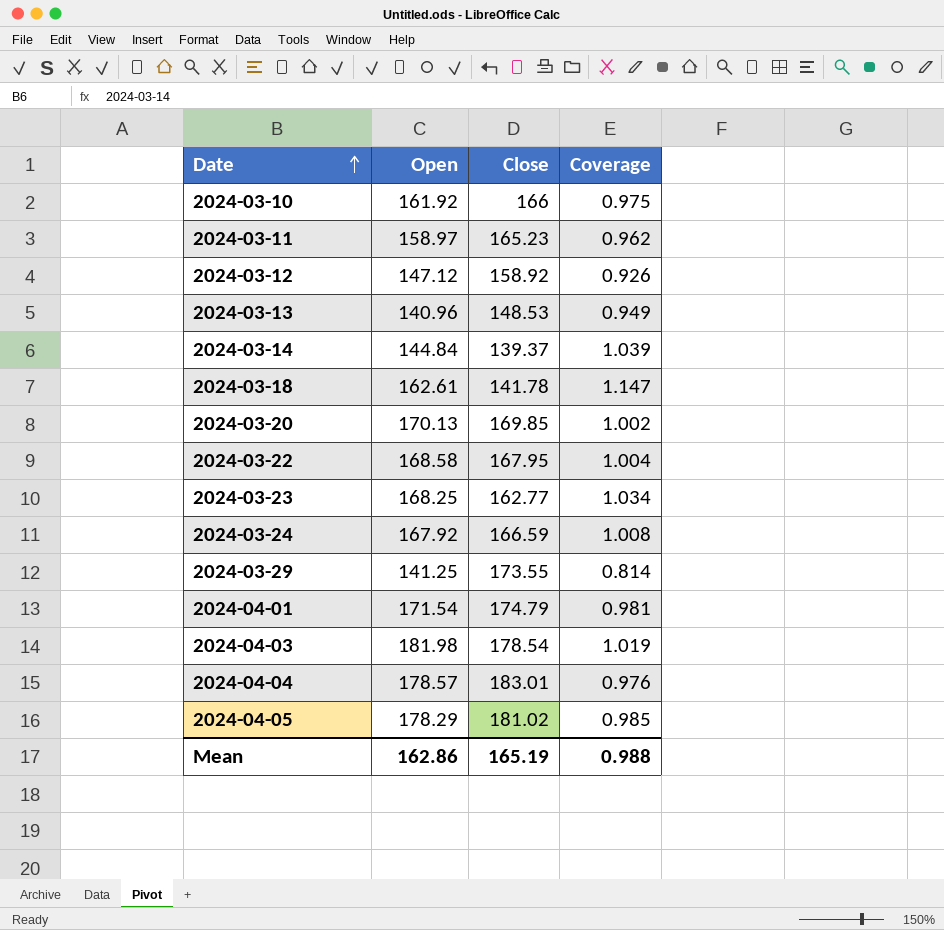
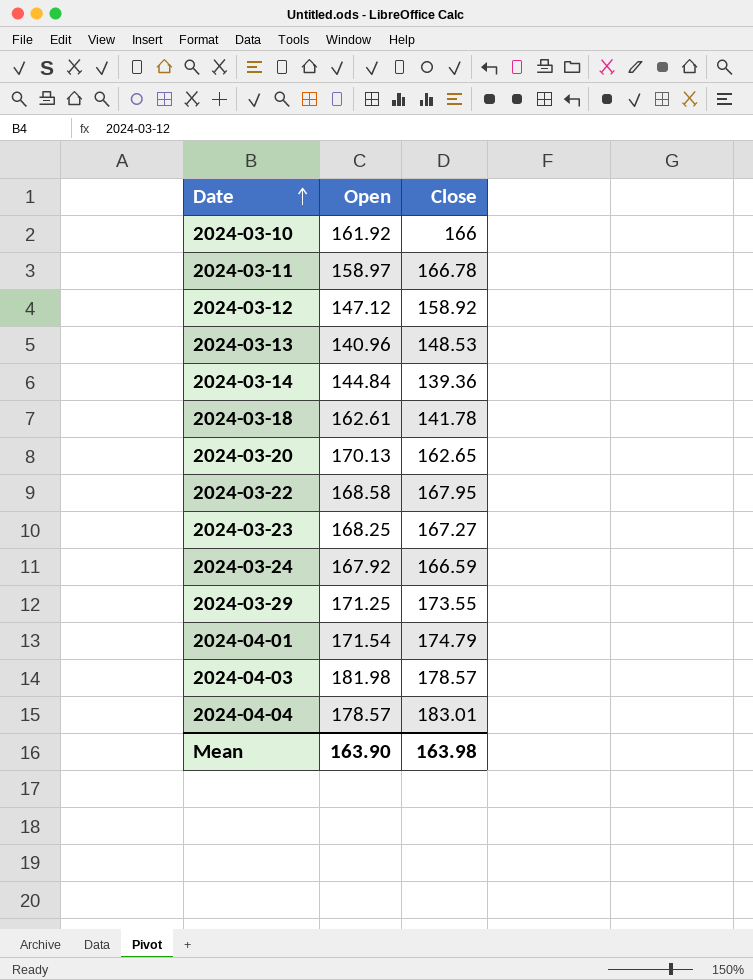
column Coverage | formula: [Open] / [Close] -> none
row 2024-04-05: 178.29 | 181.02 | 0.985 -> none
2024-03-11 | Close: 165.23 -> 166.78
2024-03-14 | Close: 139.37 -> 139.36
2024-03-20 | Close: 169.85 -> 162.65
2024-03-23 | Close: 162.77 -> 167.27
2024-03-29 | Open: 141.25 -> 171.25
2024-04-03 | Close: 178.54 -> 178.57
Mean | Open: 162.86 -> 163.90
Mean | Close: 165.19 -> 163.98

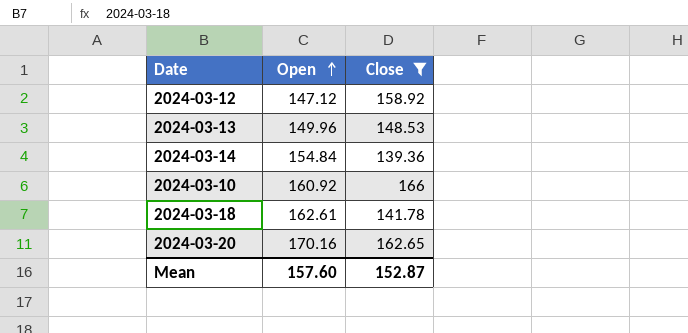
filter: none -> Close <= 166
row order: Date ascending -> Open ascending
2024-03-13 | Open: 140.96 -> 149.96
2024-03-14 | Open: 144.84 -> 154.84
2024-03-10 | Open: 161.92 -> 160.92
2024-03-20 | Open: 170.13 -> 170.16
Mean | Open: 163.90 -> 157.60
Mean | Close: 163.98 -> 152.87

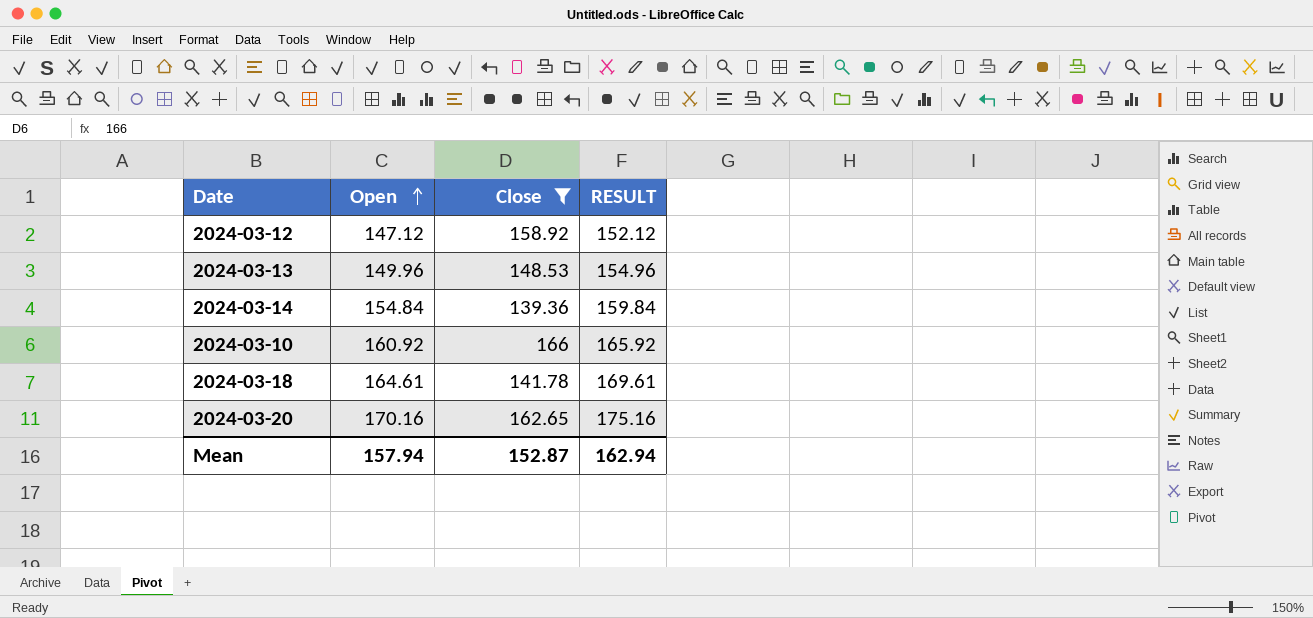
column RESULT | formula: none -> [Open] + 5
2024-03-18 | Open: 162.61 -> 164.61
Mean | Open: 157.60 -> 157.94

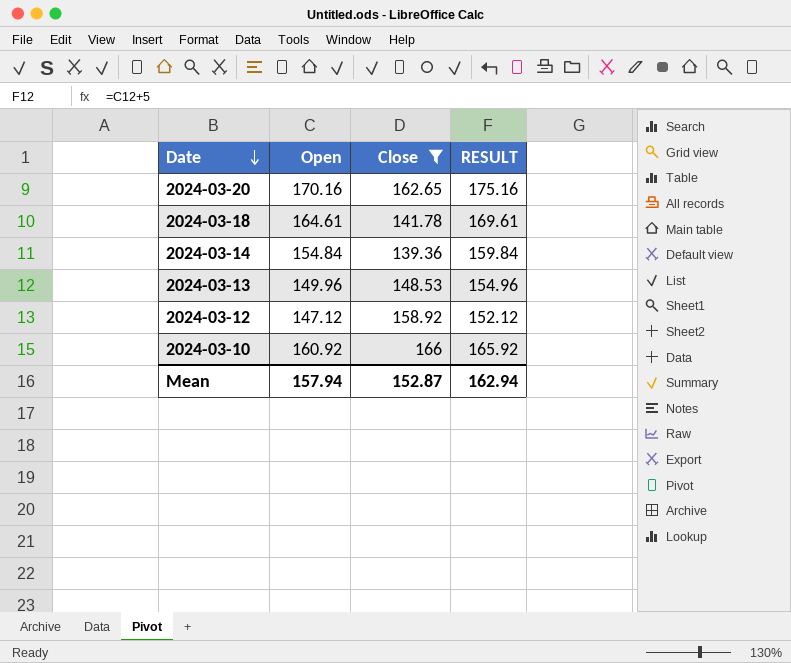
row order: Open ascending -> Date descending

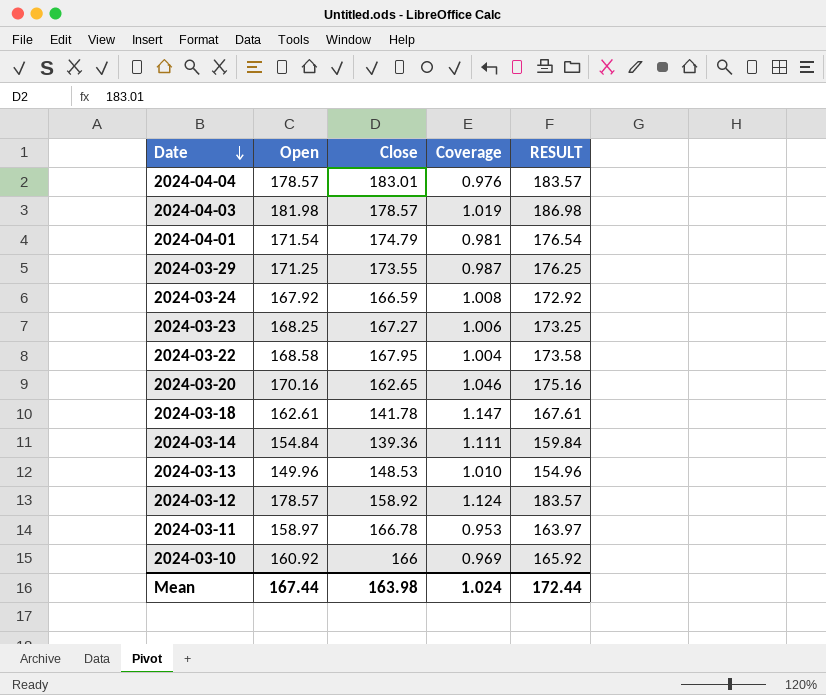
filter: Close <= 166 -> none
column Coverage | formula: none -> [Open] / [Close]
2024-03-18 | Open: 164.61 -> 162.61
2024-03-18 | RESULT: 169.61 -> 167.61
2024-03-12 | Open: 147.12 -> 178.57
2024-03-12 | RESULT: 152.12 -> 183.57
Mean | Open: 157.94 -> 167.44
Mean | Close: 152.87 -> 163.98
Mean | RESULT: 162.94 -> 172.44

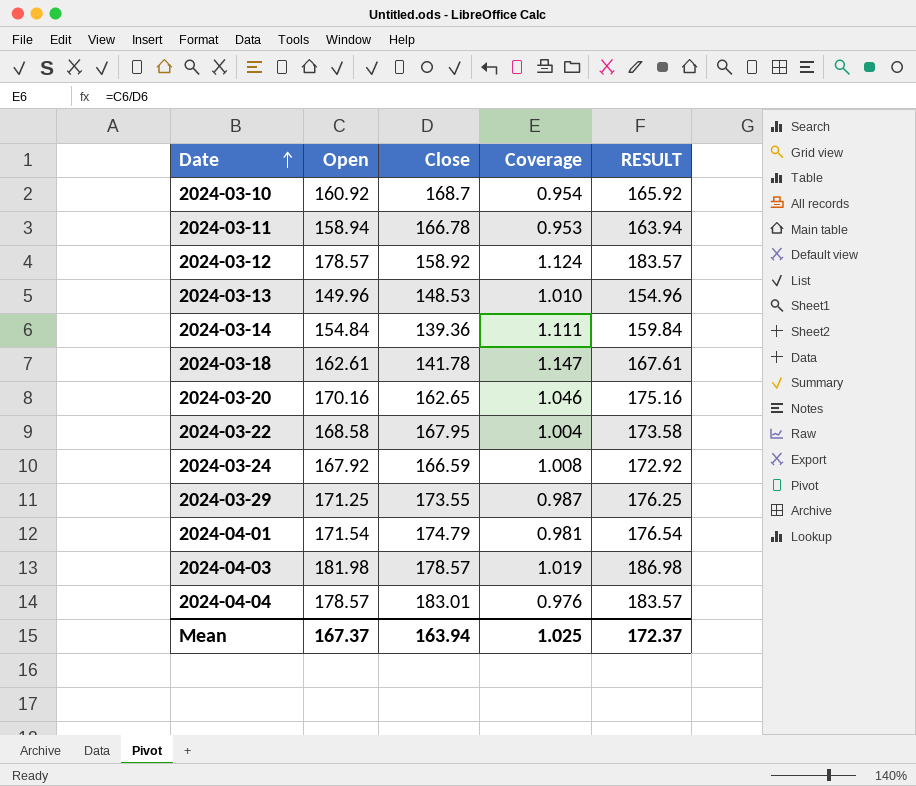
row order: Date descending -> Date ascending
row 2024-03-23: 168.25 | 167.27 | 1.006 | 173.25 -> none
2024-03-10 | Close: 166 -> 168.7
2024-03-10 | Coverage: 0.969 -> 0.954
2024-03-11 | Open: 158.97 -> 158.94
2024-03-11 | RESULT: 163.97 -> 163.94
Mean | Open: 167.44 -> 167.37
Mean | Close: 163.98 -> 163.94
Mean | Coverage: 1.024 -> 1.025
Mean | RESULT: 172.44 -> 172.37

